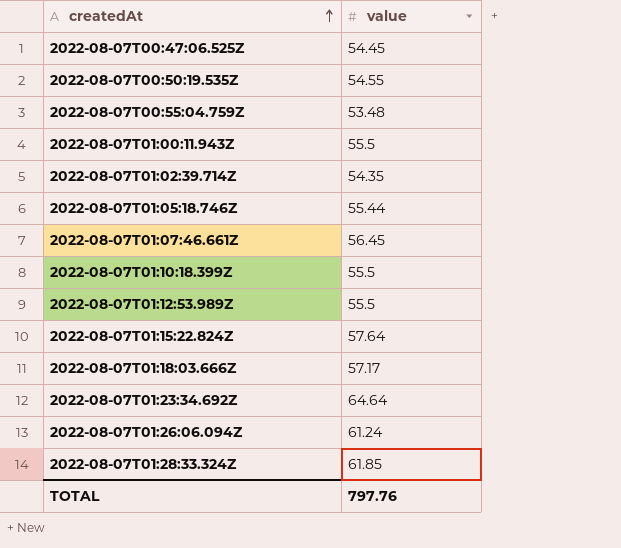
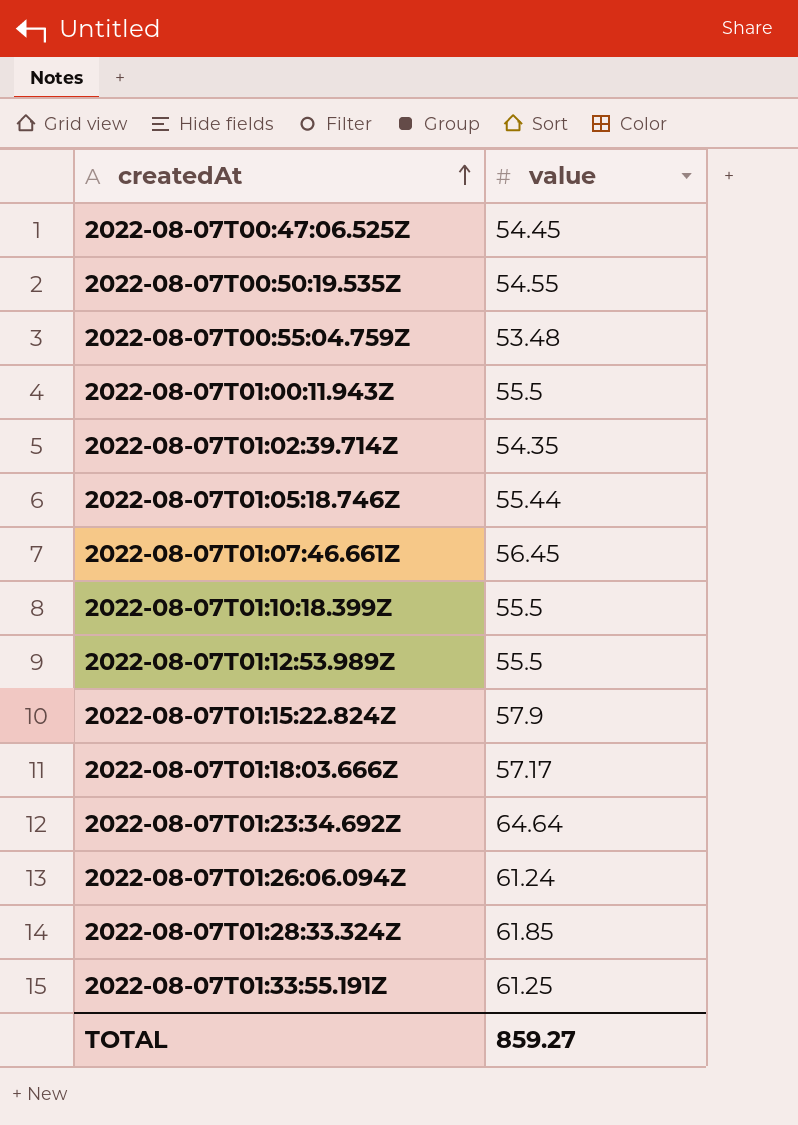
2022-08-07T01:15:22.824Z | value: 57.64 -> 57.9
row 2022-08-07T01:33:55.191Z: none -> 61.25
TOTAL | value: 797.76 -> 859.27

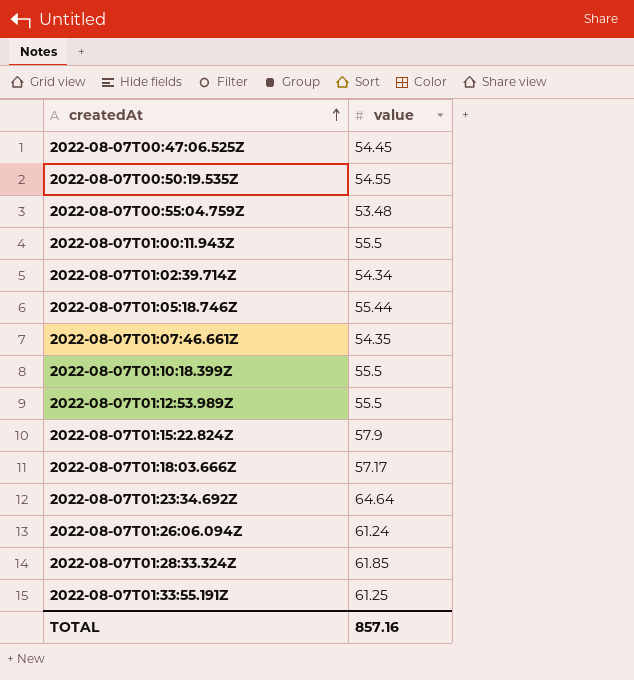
2022-08-07T01:02:39.714Z | value: 54.35 -> 54.34
2022-08-07T01:07:46.661Z | value: 56.45 -> 54.35
TOTAL | value: 859.27 -> 857.16

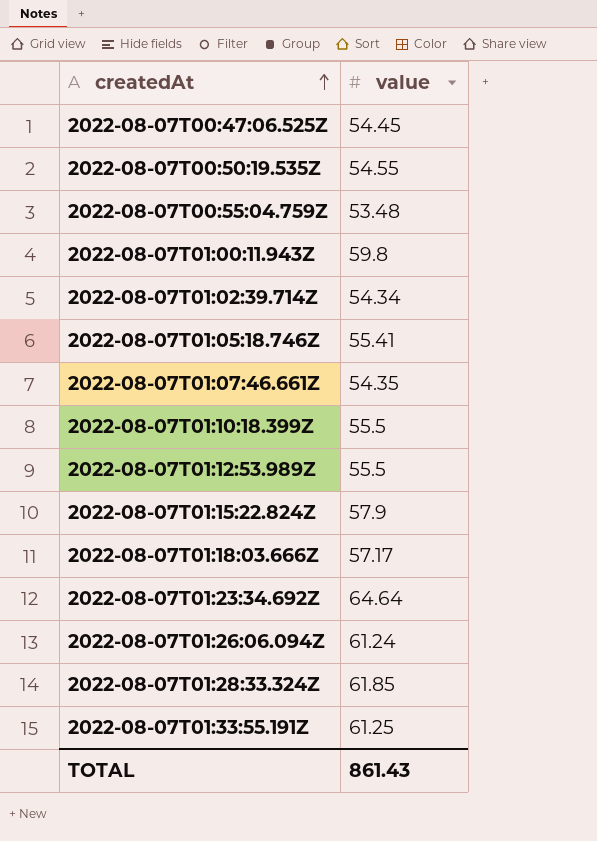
2022-08-07T01:00:11.943Z | value: 55.5 -> 59.8
2022-08-07T01:05:18.746Z | value: 55.44 -> 55.41
TOTAL | value: 857.16 -> 861.43

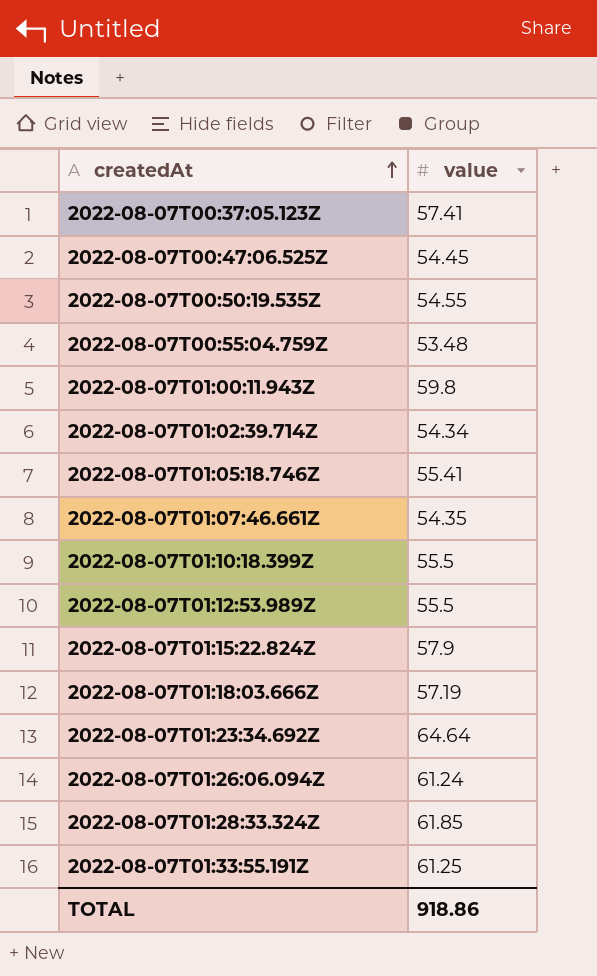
row 2022-08-07T00:37:05.123Z: none -> 57.41
2022-08-07T01:18:03.666Z | value: 57.17 -> 57.19
TOTAL | value: 861.43 -> 918.86

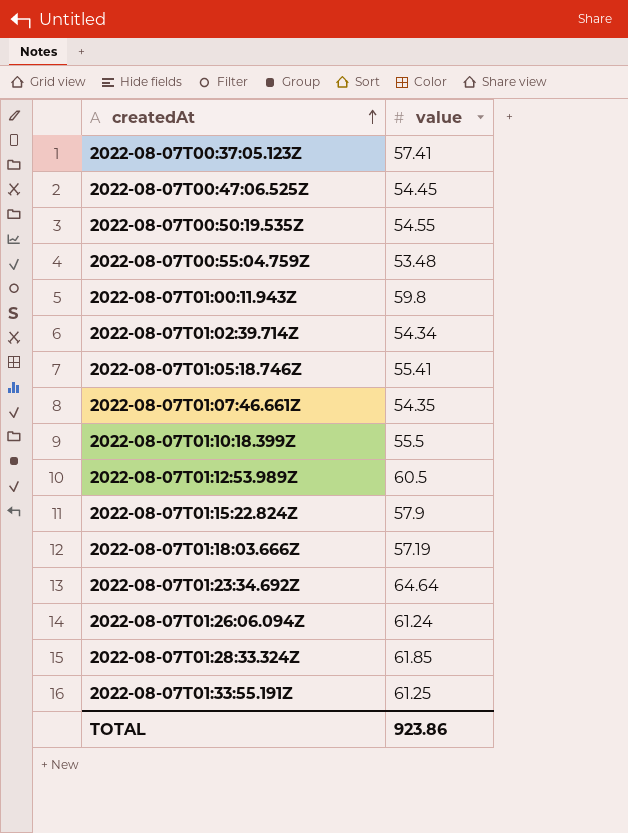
2022-08-07T01:12:53.989Z | value: 55.5 -> 60.5
TOTAL | value: 918.86 -> 923.86

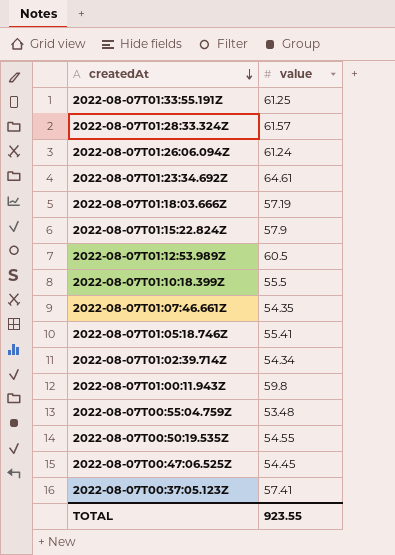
row order: createdAt ascending -> createdAt descending
2022-08-07T01:28:33.324Z | value: 61.85 -> 61.57
2022-08-07T01:23:34.692Z | value: 64.64 -> 64.61
TOTAL | value: 923.86 -> 923.55

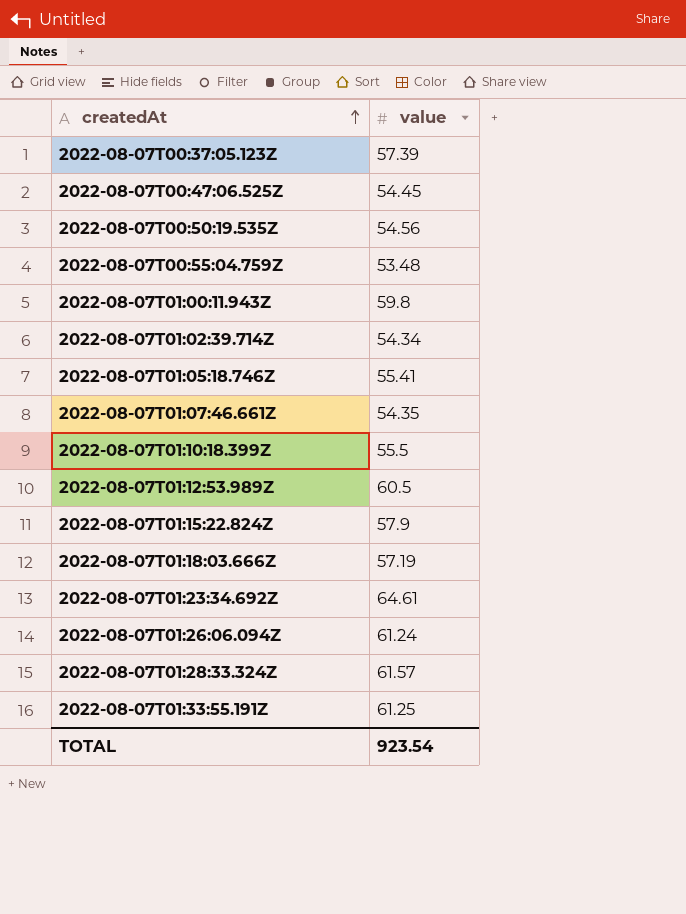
row order: createdAt descending -> createdAt ascending
2022-08-07T00:37:05.123Z | value: 57.41 -> 57.39
2022-08-07T00:50:19.535Z | value: 54.55 -> 54.56
TOTAL | value: 923.55 -> 923.54

